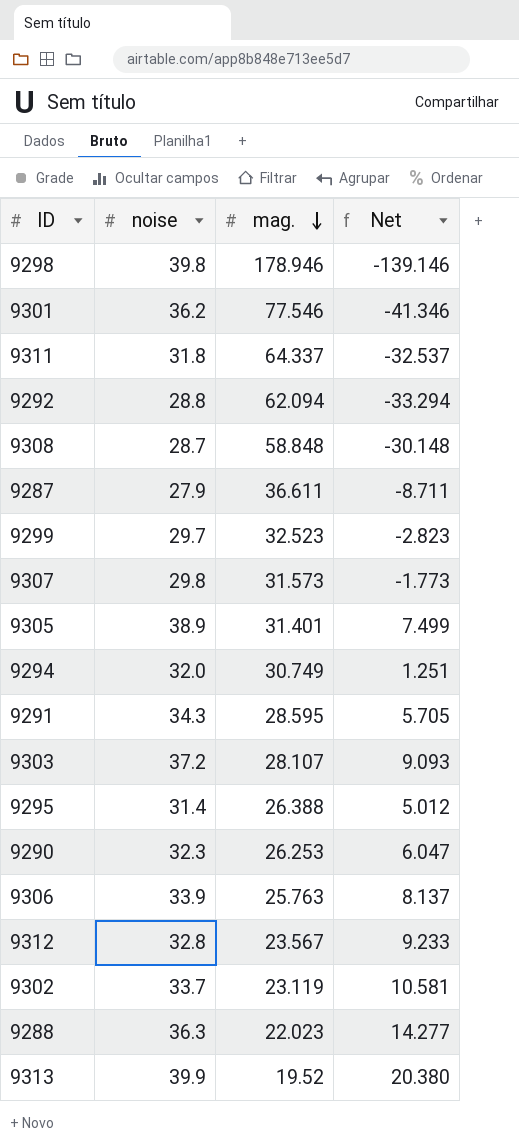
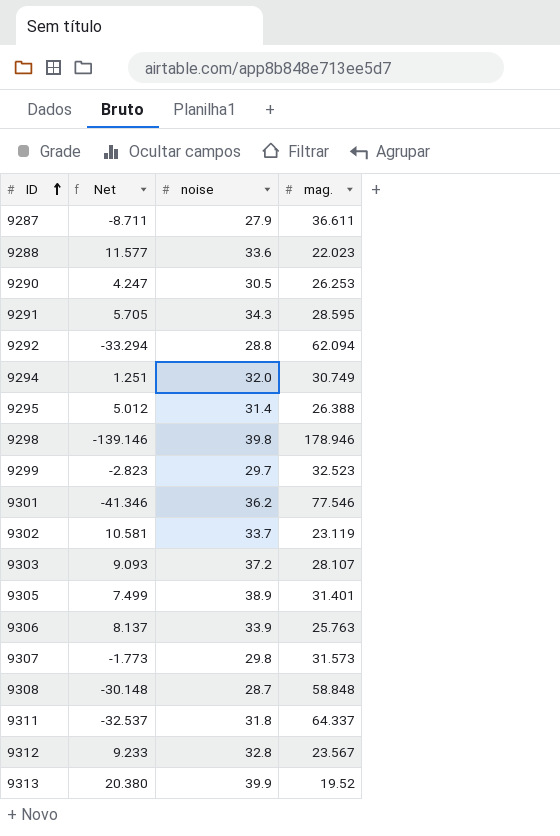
row order: mag. descending -> ID ascending
column Net | position: 4 -> 2
9288 | Net: 14.277 -> 11.577
9288 | noise: 36.3 -> 33.6
9290 | Net: 6.047 -> 4.247
9290 | noise: 32.3 -> 30.5

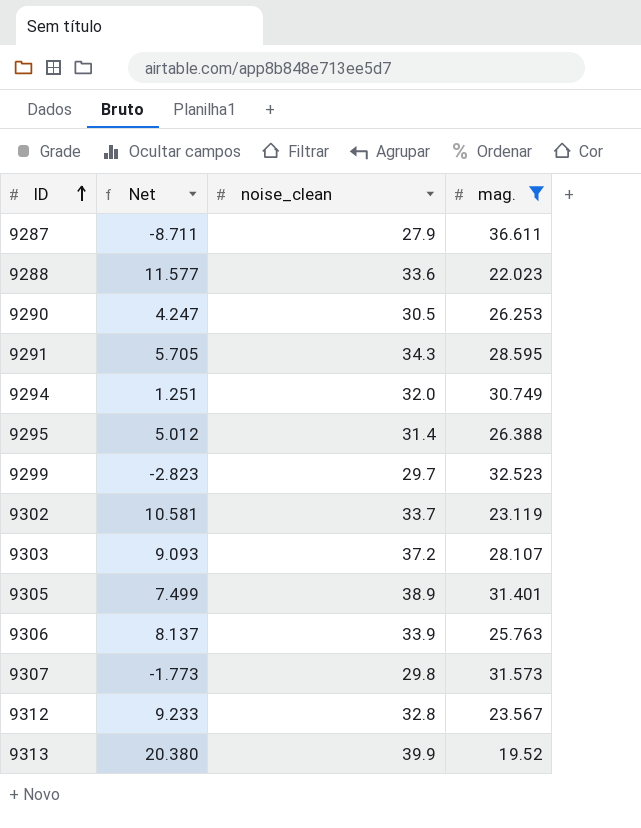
filter: none -> mag. <= 36.611
column name: noise -> noise_clean

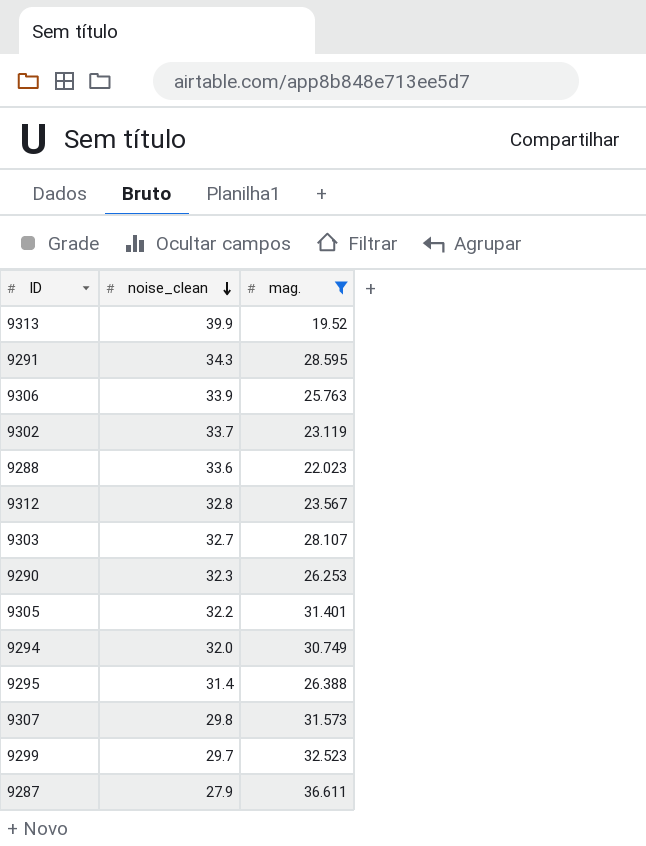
row order: ID ascending -> noise_clean descending
column Net | formula: [noise_clean] - [mag.] -> none
9303 | noise_clean: 37.2 -> 32.7
9290 | noise_clean: 30.5 -> 32.3
9305 | noise_clean: 38.9 -> 32.2

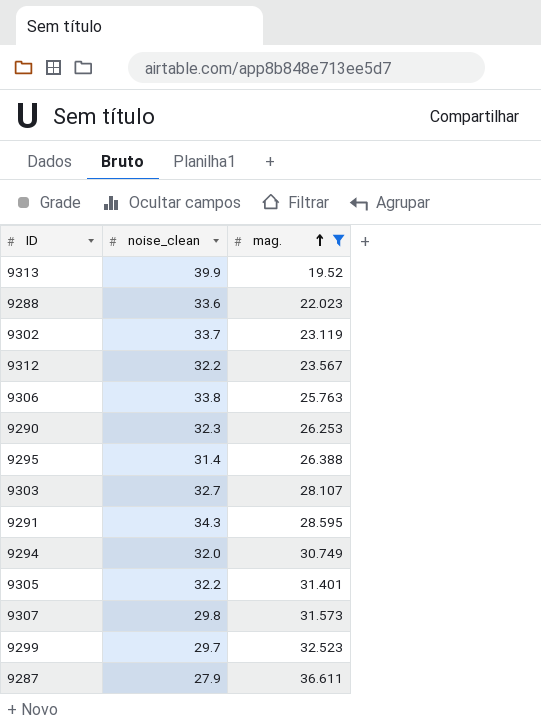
row order: noise_clean descending -> mag. ascending
9312 | noise_clean: 32.8 -> 32.2
9306 | noise_clean: 33.9 -> 33.8

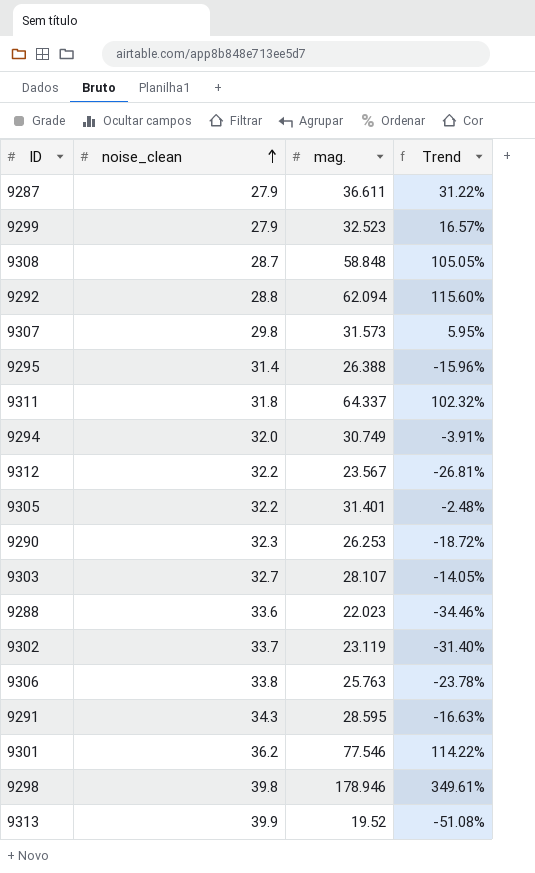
filter: mag. <= 36.611 -> none
row order: mag. ascending -> noise_clean ascending
column Trend | formula: none -> ([mag.] - [noise_clean]) / [noise_clean]
9299 | noise_clean: 29.7 -> 27.9

